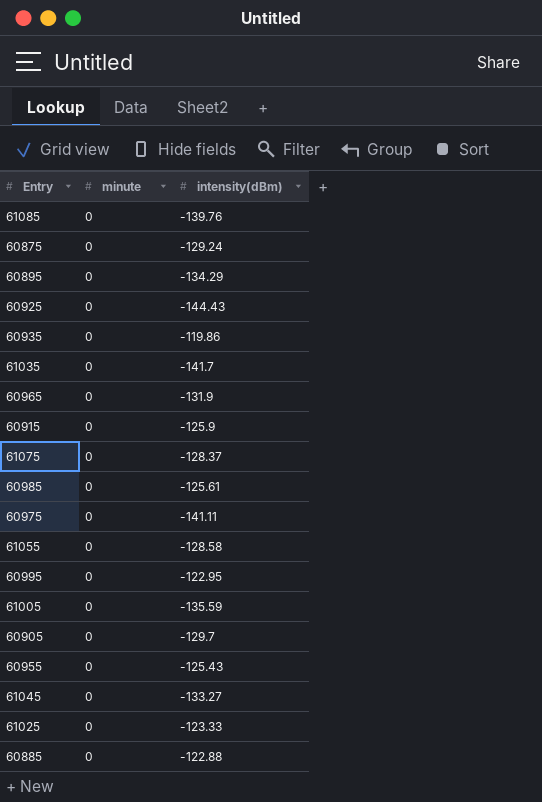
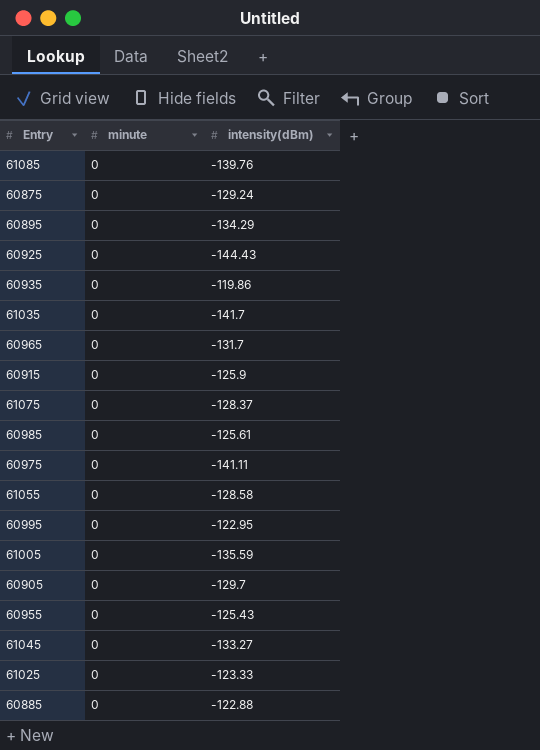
60965 | intensity(dBm): -131.9 -> -131.7

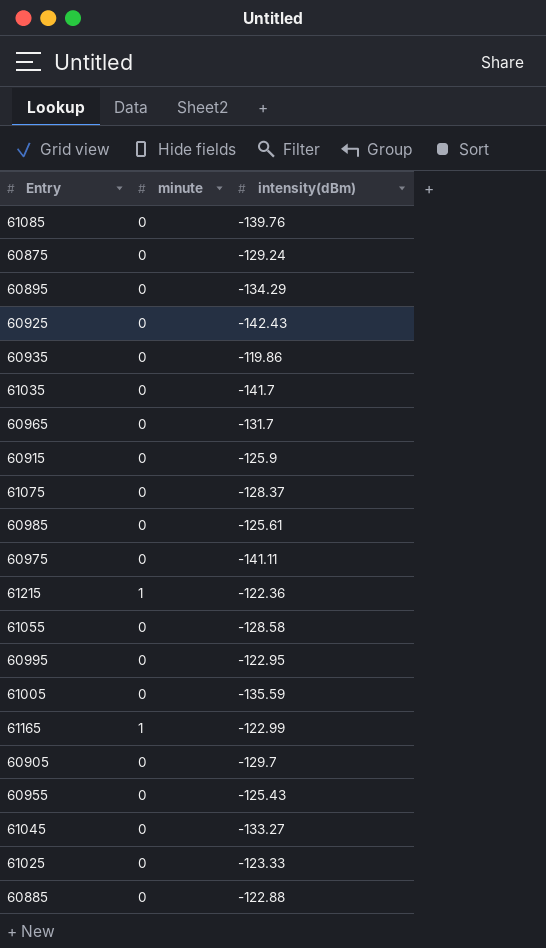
60925 | intensity(dBm): -144.43 -> -142.43
row 61215: none -> 1 | -122.36
row 61165: none -> 1 | -122.99

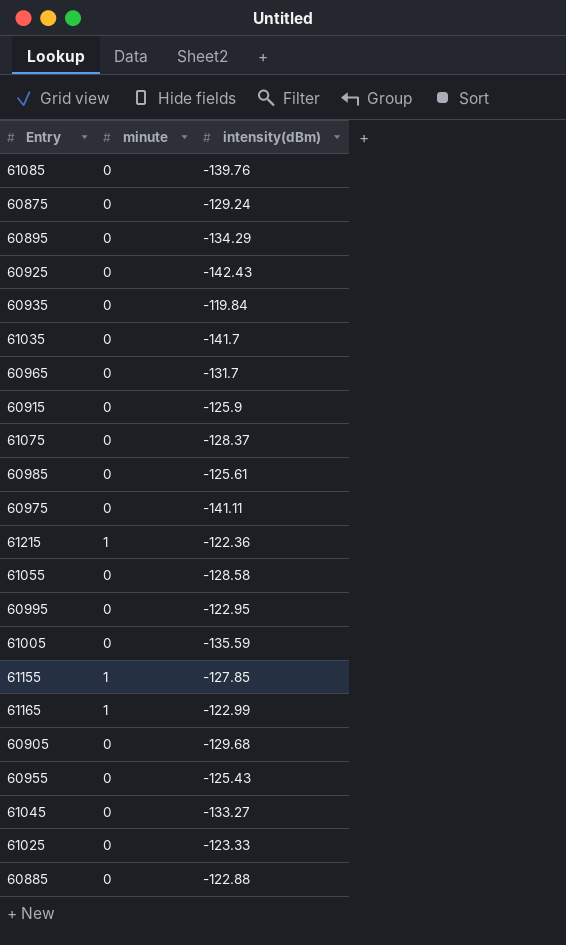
60935 | intensity(dBm): -119.86 -> -119.84
row 61155: none -> 1 | -127.85
60905 | intensity(dBm): -129.7 -> -129.68

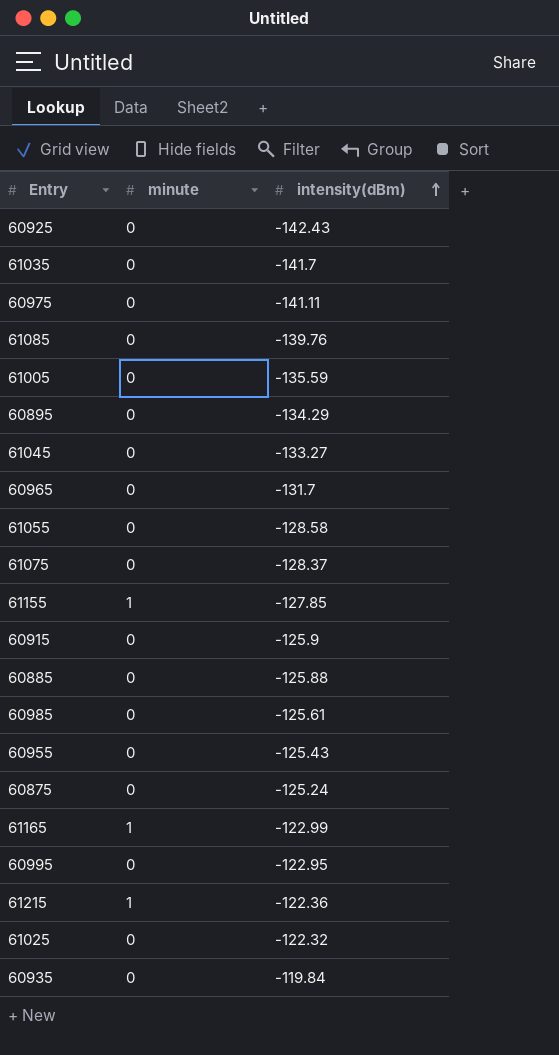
row order: none -> intensity(dBm) ascending
row 60905: 0 | -129.68 -> none
60885 | intensity(dBm): -122.88 -> -125.88
60875 | intensity(dBm): -129.24 -> -125.24
61025 | intensity(dBm): -123.33 -> -122.32

